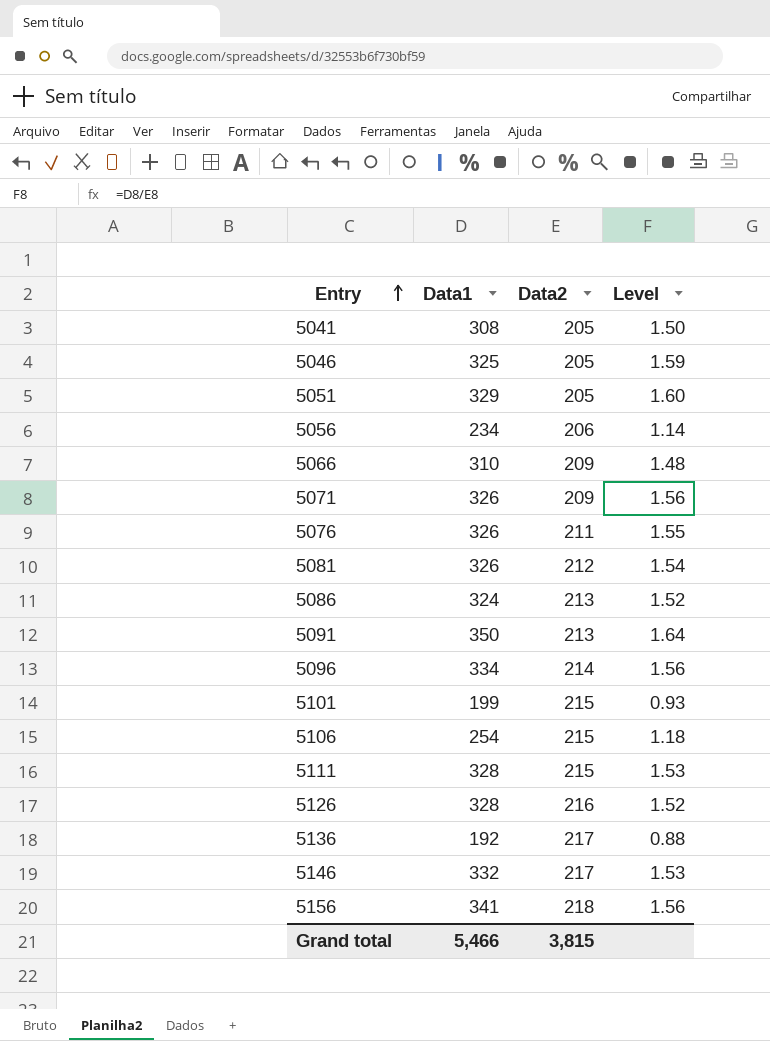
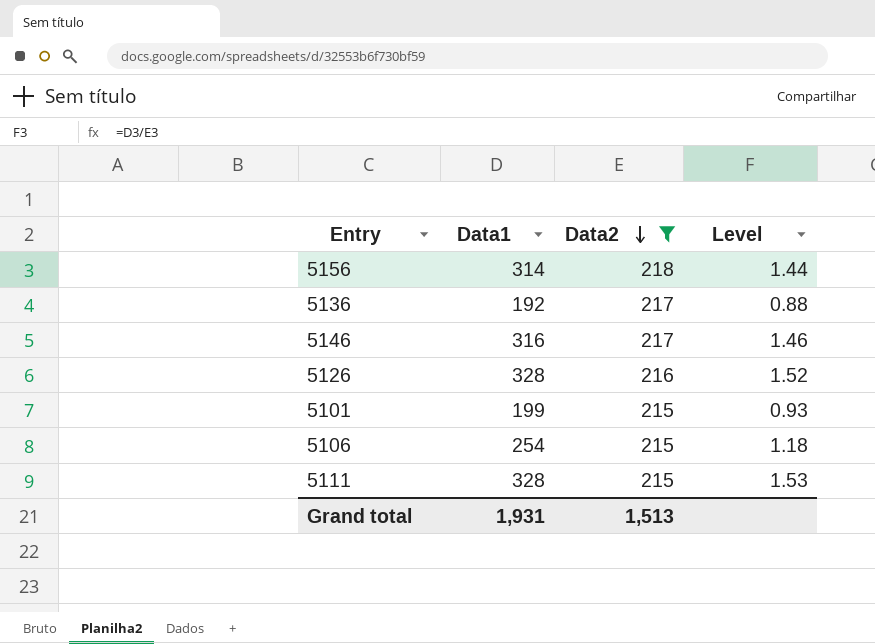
filter: none -> Data2 >= 215
row order: Entry ascending -> Data2 descending
5156 | Data1: 341 -> 314
5156 | Level: 1.56 -> 1.44
5146 | Data1: 332 -> 316
5146 | Level: 1.53 -> 1.46
Grand total | Data1: 5,466 -> 1,931
Grand total | Data2: 3,815 -> 1,513

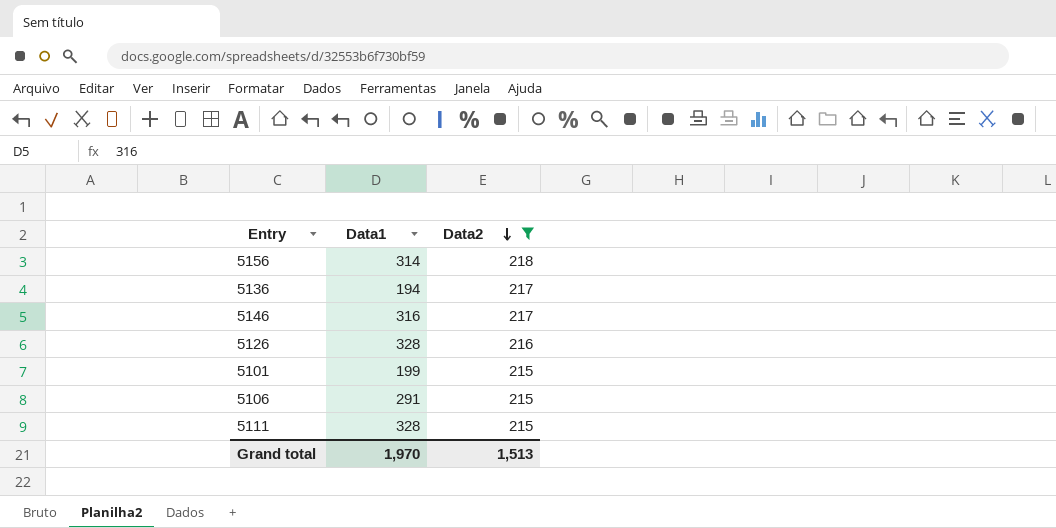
column Level | formula: [Data1] / [Data2] -> none
5136 | Data1: 192 -> 194
5106 | Data1: 254 -> 291
Grand total | Data1: 1,931 -> 1,970

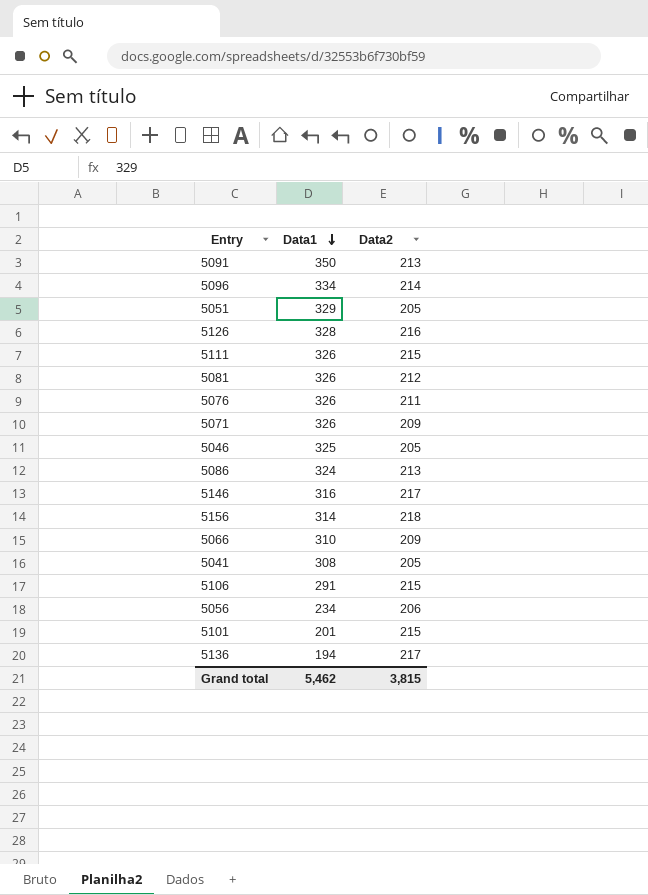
filter: Data2 >= 215 -> none
row order: Data2 descending -> Data1 descending
5111 | Data1: 328 -> 326
5101 | Data1: 199 -> 201
Grand total | Data1: 1,970 -> 5,462
Grand total | Data2: 1,513 -> 3,815

